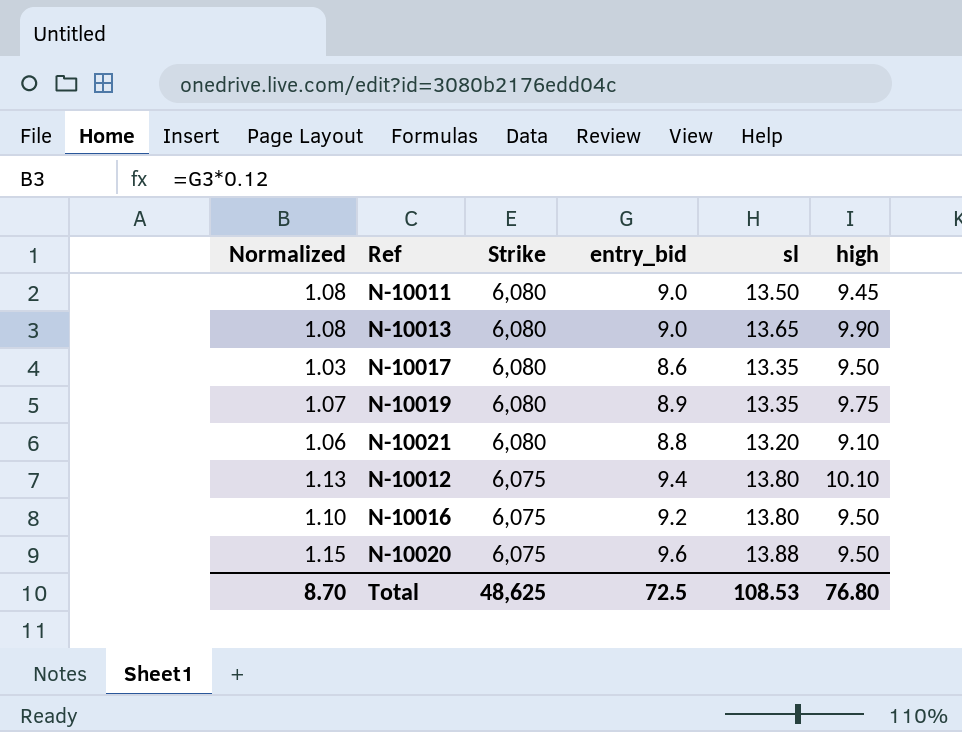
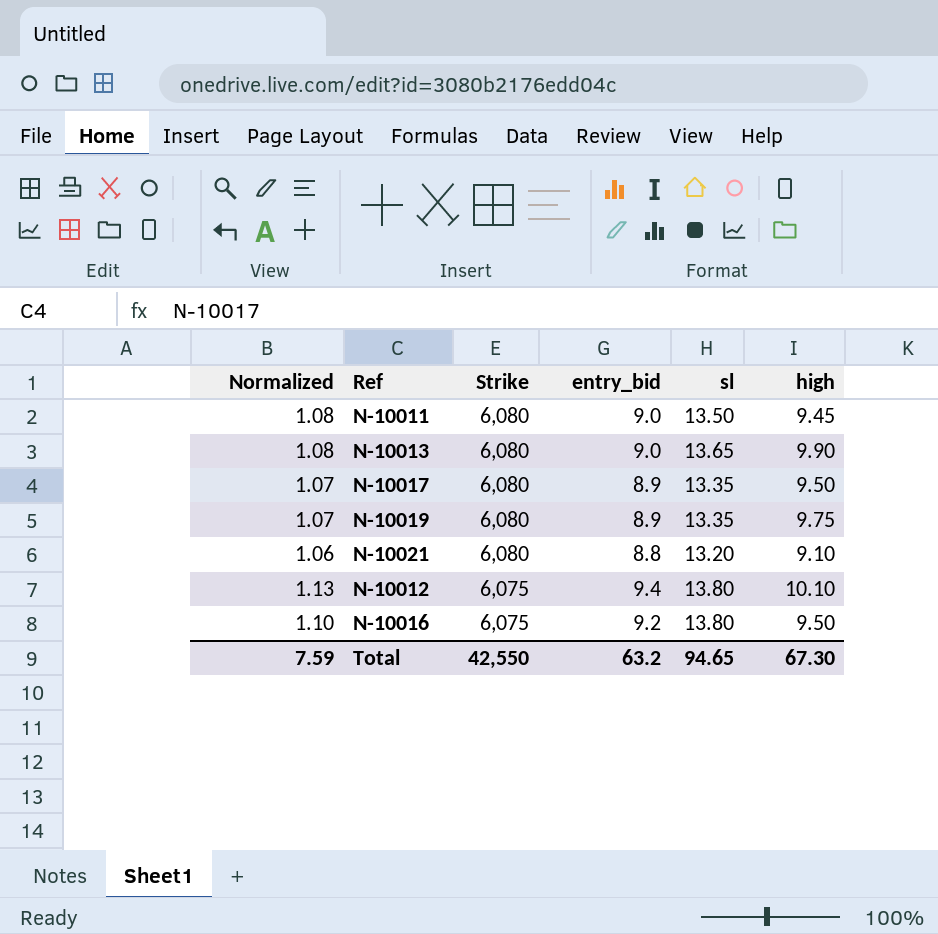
row N-10020: 1.15 | 6,075 | 9.6 | 13.88 | 9.50 -> none
N-10017 | Normalized: 1.03 -> 1.07
N-10017 | entry_bid: 8.6 -> 8.9
Total | Normalized: 8.70 -> 7.59
Total | Strike: 48,625 -> 42,550
Total | entry_bid: 72.5 -> 63.2
Total | sl: 108.53 -> 94.65
Total | high: 76.80 -> 67.30

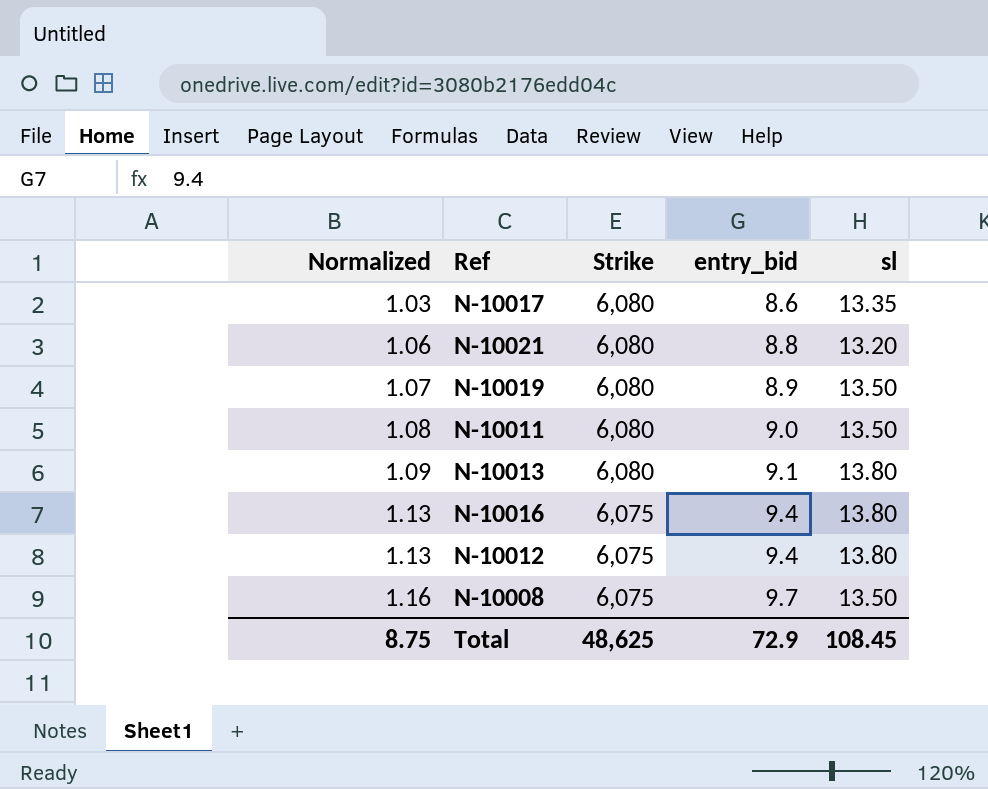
row order: Strike descending -> Normalized ascending
column high | position: 6 -> none
N-10017 | Normalized: 1.07 -> 1.03
N-10017 | entry_bid: 8.9 -> 8.6
N-10019 | sl: 13.35 -> 13.50
N-10013 | Normalized: 1.08 -> 1.09
N-10013 | entry_bid: 9.0 -> 9.1
N-10013 | sl: 13.65 -> 13.80
N-10016 | Normalized: 1.10 -> 1.13
N-10016 | entry_bid: 9.2 -> 9.4
row N-10008: none -> 1.16 | 6,075 | 9.7 | 13.50
Total | Normalized: 7.59 -> 8.75
Total | Strike: 42,550 -> 48,625
Total | entry_bid: 63.2 -> 72.9
Total | sl: 94.65 -> 108.45

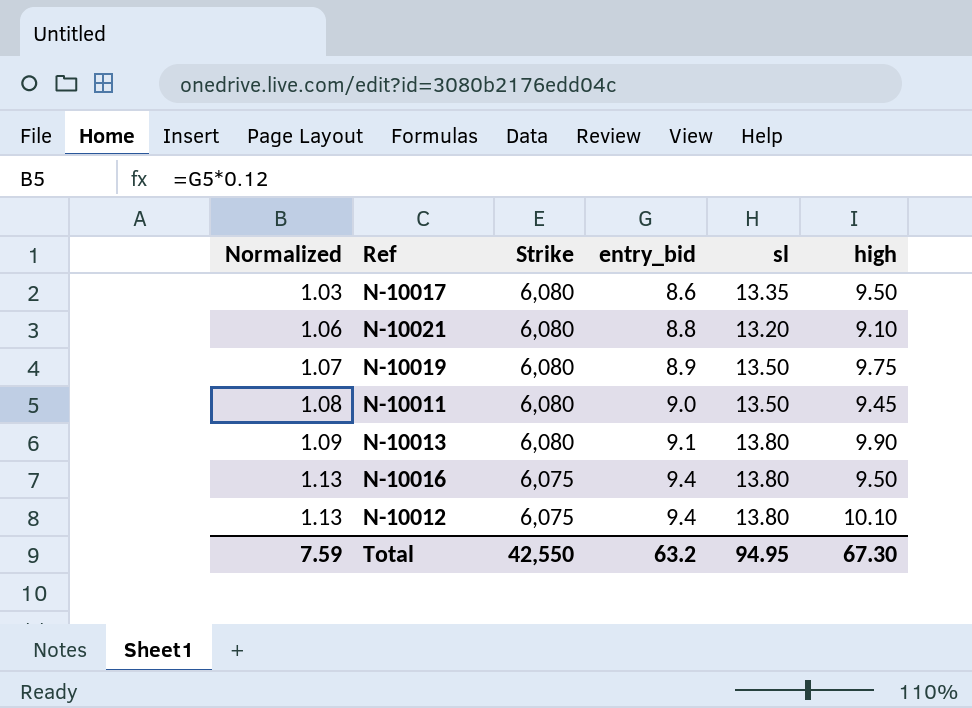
column high | position: none -> 6
row N-10008: 1.16 | 6,075 | 9.7 | 13.50 -> none
Total | Normalized: 8.75 -> 7.59
Total | Strike: 48,625 -> 42,550
Total | entry_bid: 72.9 -> 63.2
Total | sl: 108.45 -> 94.95

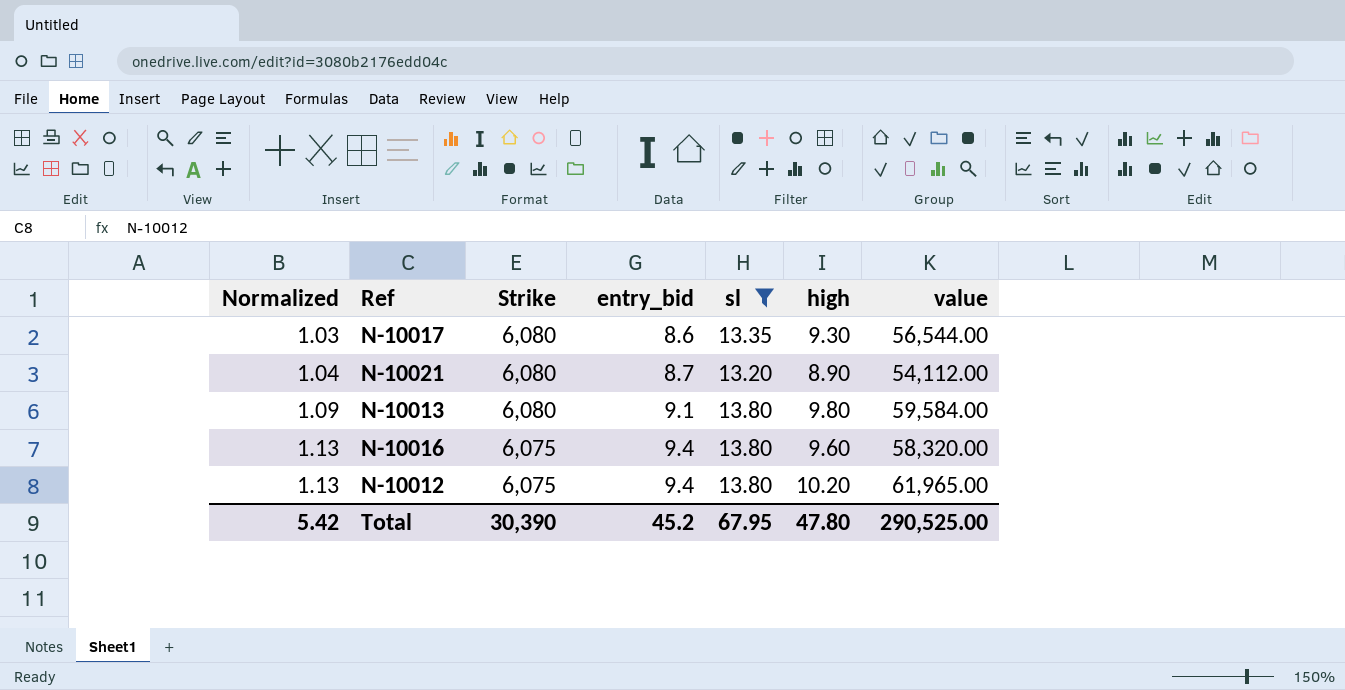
filter: none -> sl != 13.50
column value | formula: none -> [Strike] * [high]
N-10017 | high: 9.50 -> 9.30
N-10021 | Normalized: 1.06 -> 1.04
N-10021 | entry_bid: 8.8 -> 8.7
N-10021 | high: 9.10 -> 8.90
N-10013 | high: 9.90 -> 9.80
N-10016 | high: 9.50 -> 9.60
N-10012 | high: 10.10 -> 10.20
Total | Normalized: 7.59 -> 5.42
Total | Strike: 42,550 -> 30,390
Total | entry_bid: 63.2 -> 45.2
Total | sl: 94.95 -> 67.95
Total | high: 67.30 -> 47.80

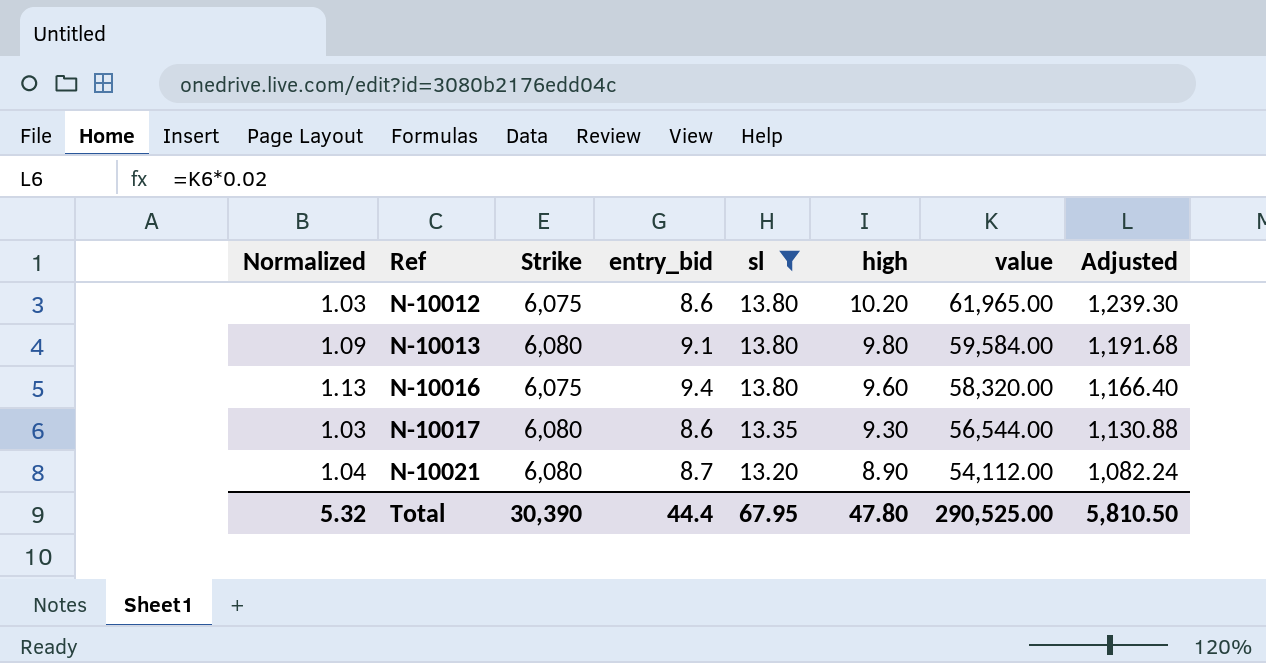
row order: Normalized ascending -> Ref ascending
column Adjusted | formula: none -> [value] * 0.02
N-10012 | Normalized: 1.13 -> 1.03
N-10012 | entry_bid: 9.4 -> 8.6
Total | Normalized: 5.42 -> 5.32
Total | entry_bid: 45.2 -> 44.4

